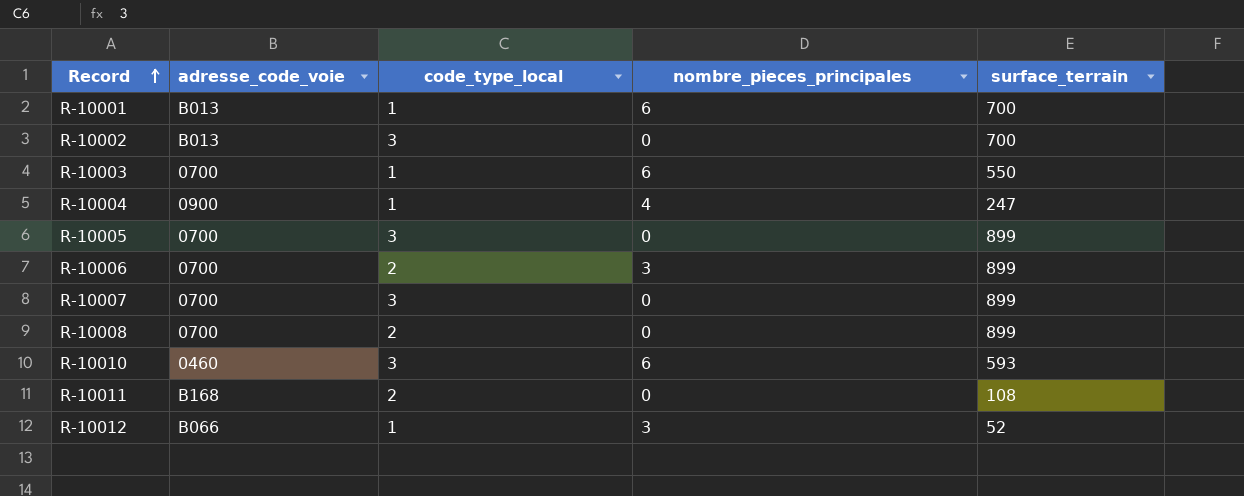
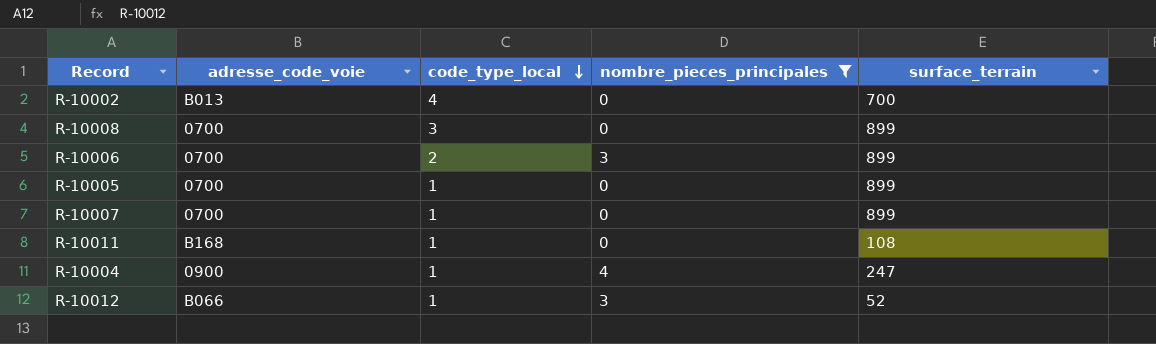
filter: none -> nombre_pieces_principales != 6
row order: Record ascending -> code_type_local descending
R-10002 | code_type_local: 3 -> 4
R-10008 | code_type_local: 2 -> 3
R-10005 | code_type_local: 3 -> 1
R-10007 | code_type_local: 3 -> 1
R-10011 | code_type_local: 2 -> 1

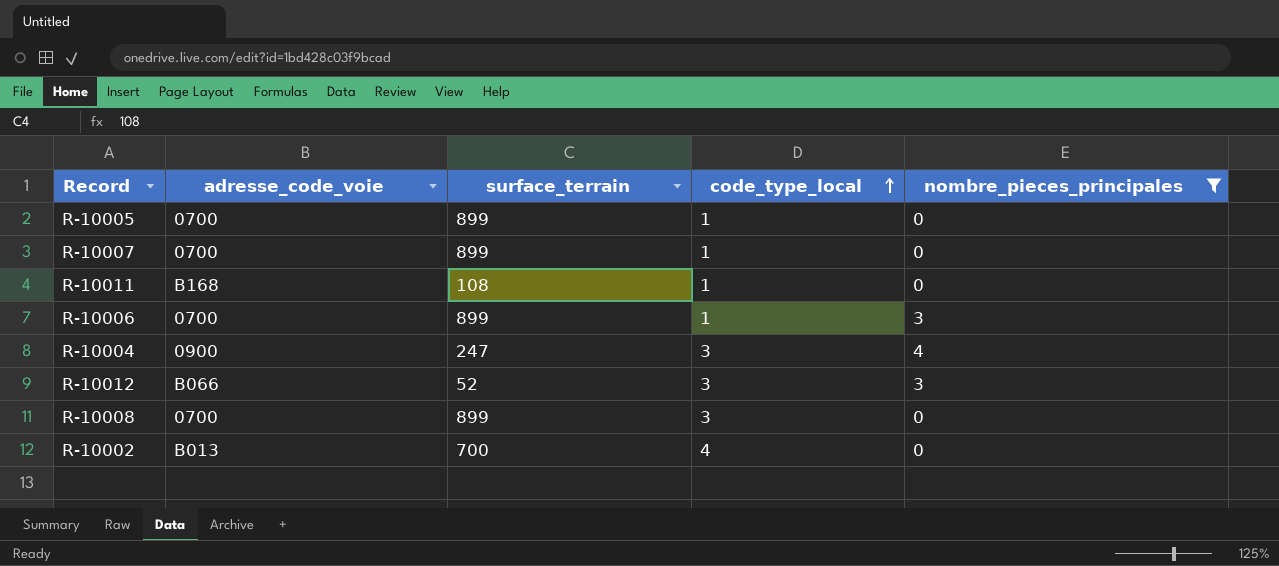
row order: code_type_local descending -> code_type_local ascending
column surface_terrain | position: 5 -> 3
R-10006 | code_type_local: 2 -> 1
R-10004 | code_type_local: 1 -> 3
R-10012 | code_type_local: 1 -> 3

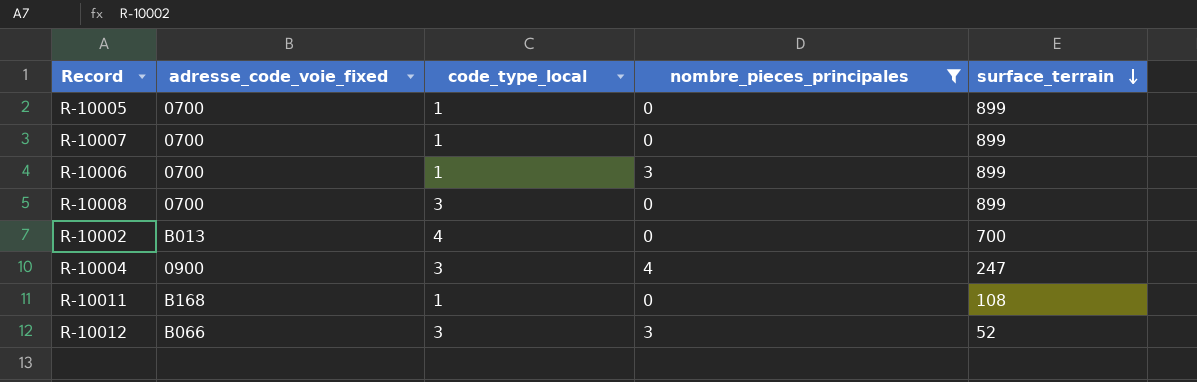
row order: code_type_local ascending -> surface_terrain descending
column name: adresse_code_voie -> adresse_code_voie_fixed
column surface_terrain | position: 3 -> 5

